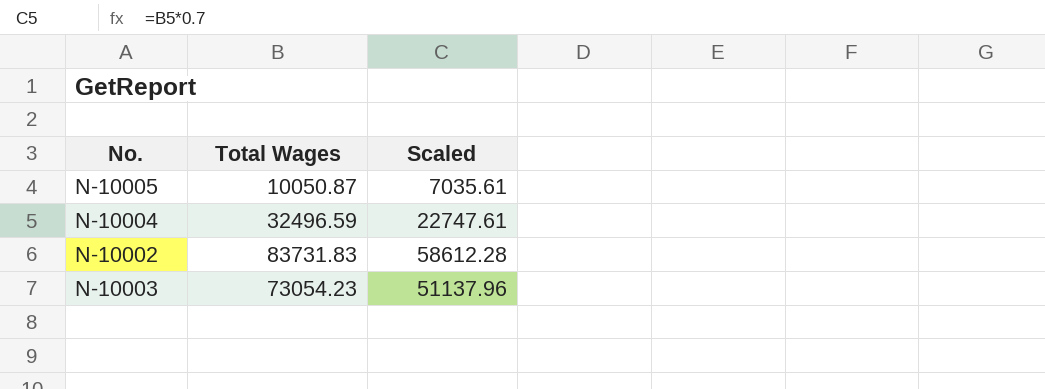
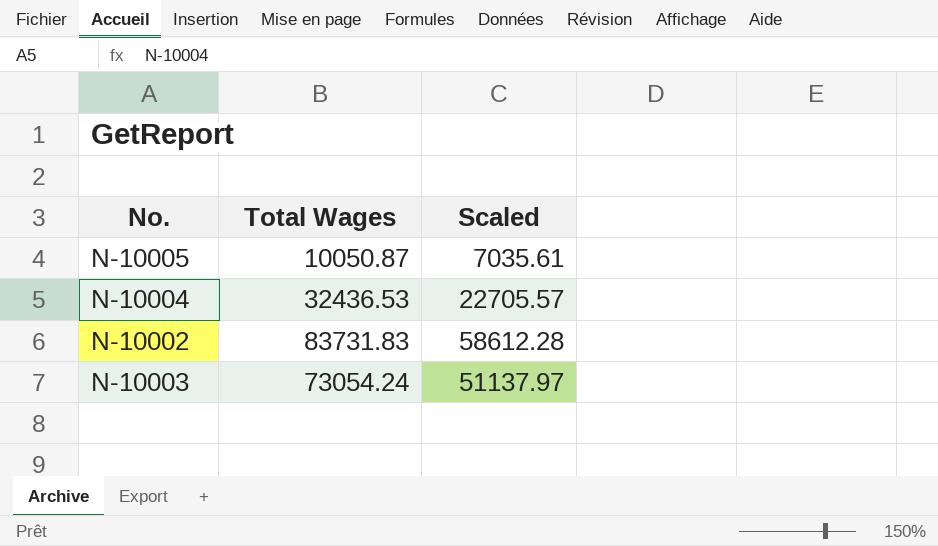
N-10004 | Total Wages: 32496.59 -> 32436.53
N-10004 | Scaled: 22747.61 -> 22705.57
N-10003 | Total Wages: 73054.23 -> 73054.24
N-10003 | Scaled: 51137.96 -> 51137.97

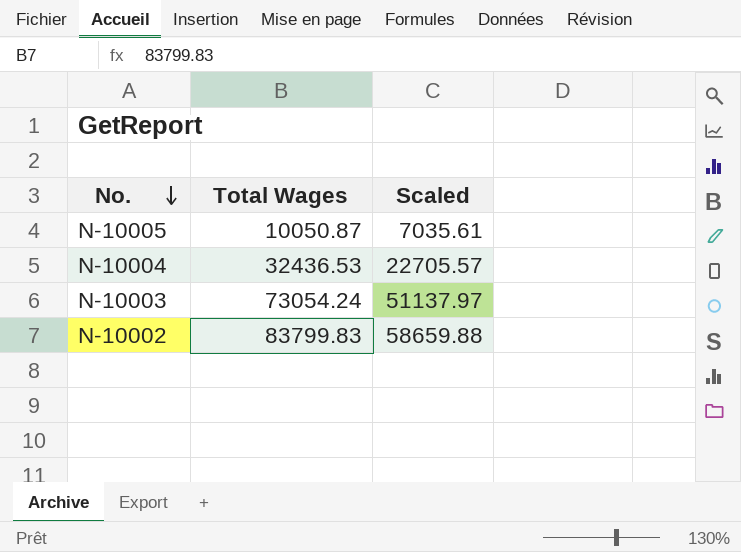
row order: none -> No. descending
N-10002 | Total Wages: 83731.83 -> 83799.83
N-10002 | Scaled: 58612.28 -> 58659.88

